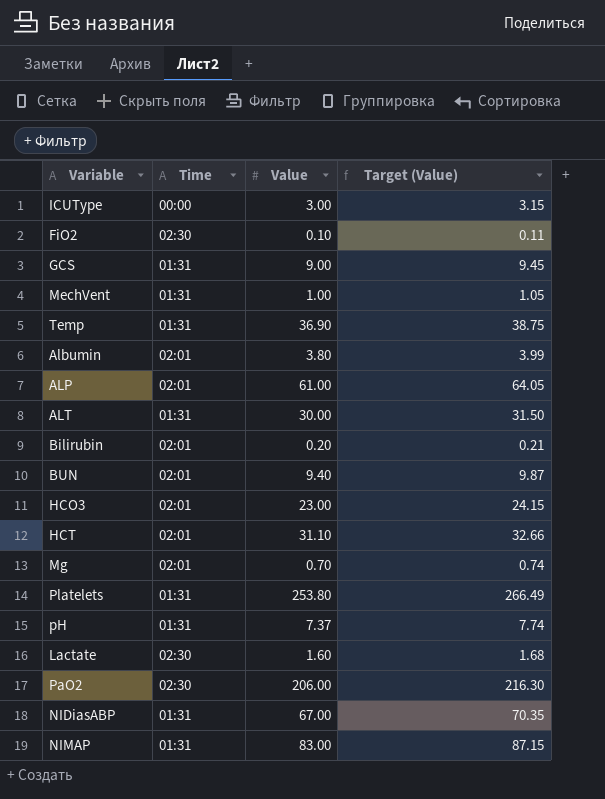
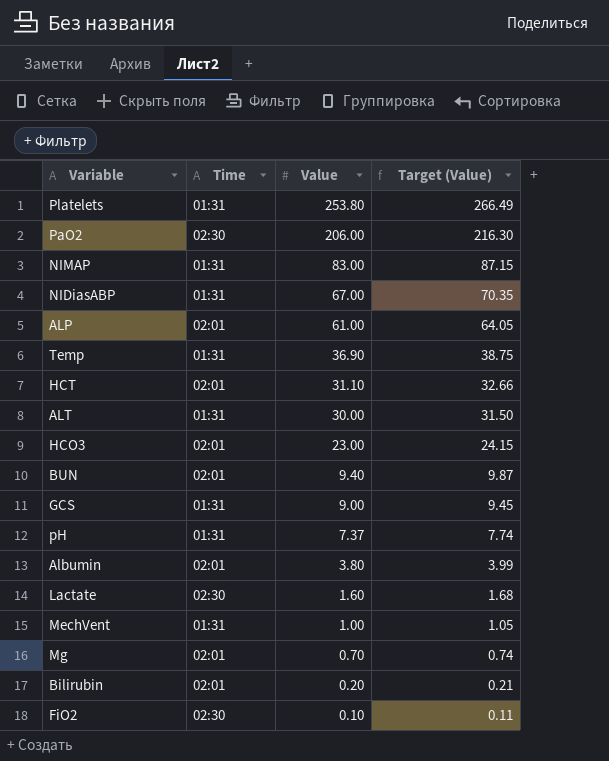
row order: none -> Value descending
row ICUType: 00:00 | 3.00 | 3.15 -> none

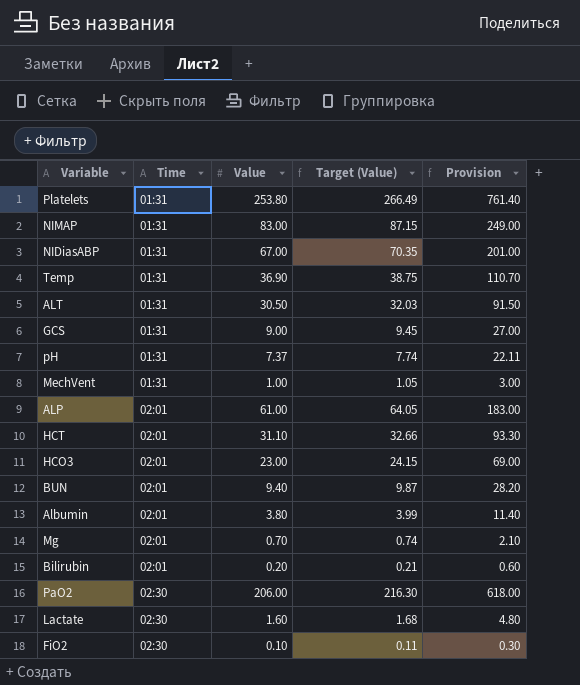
row order: Value descending -> Time ascending
column Provision | formula: none -> [Value] * 3
ALT | Value: 30.00 -> 30.50
ALT | Target (Value): 31.50 -> 32.03

